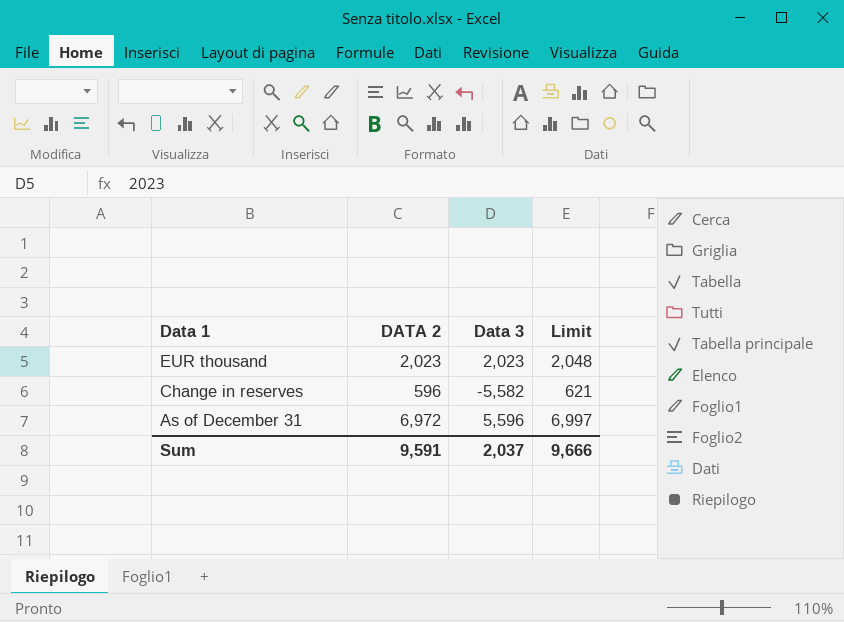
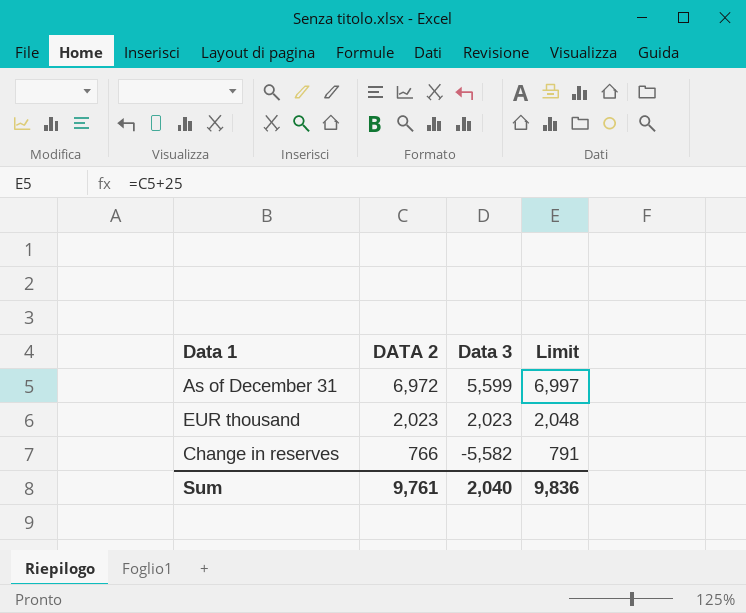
row order: Data 1 descending -> DATA 2 descending
As of December 31 | Data 3: 5,596 -> 5,599
Change in reserves | DATA 2: 596 -> 766
Change in reserves | Limit: 621 -> 791
Sum | DATA 2: 9,591 -> 9,761
Sum | Data 3: 2,037 -> 2,040
Sum | Limit: 9,666 -> 9,836

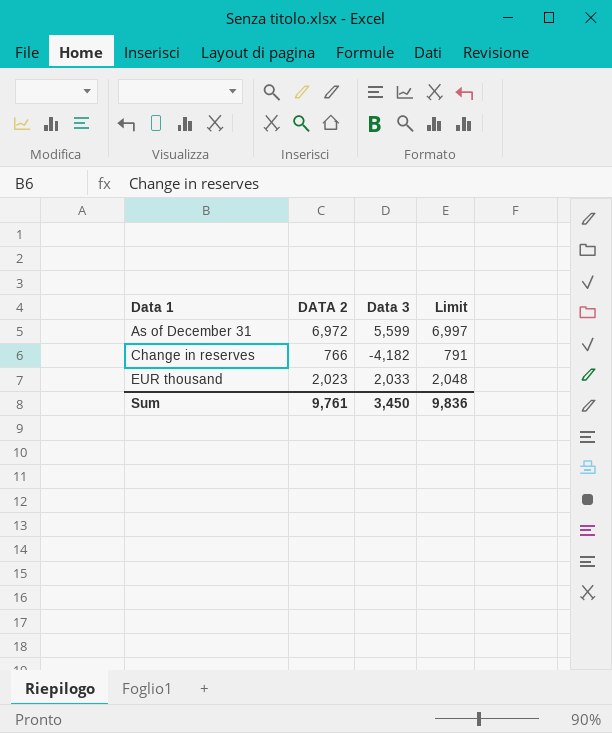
row order: DATA 2 descending -> Data 1 ascending
Change in reserves | Data 3: -5,582 -> -4,182
EUR thousand | Data 3: 2,023 -> 2,033
Sum | Data 3: 2,040 -> 3,450

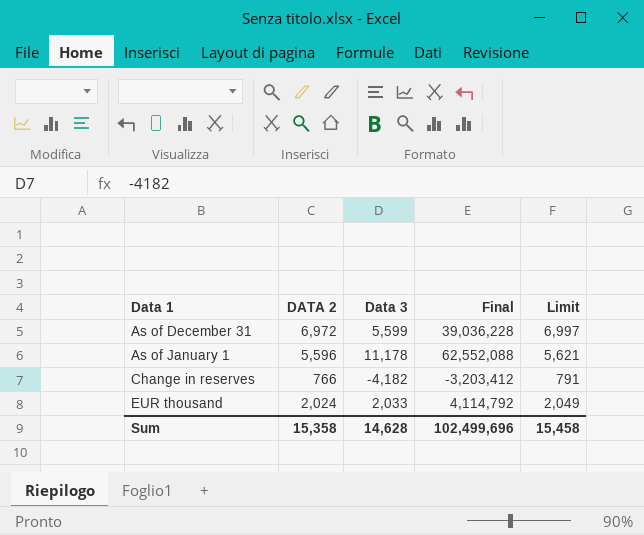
column Final | formula: none -> [DATA 2] * [Data 3]
row As of January 1: none -> 5,596 | 11,178 | 62,552,088 | 5,621
EUR thousand | DATA 2: 2,023 -> 2,024
EUR thousand | Limit: 2,048 -> 2,049
Sum | DATA 2: 9,761 -> 15,358
Sum | Data 3: 3,450 -> 14,628
Sum | Limit: 9,836 -> 15,458

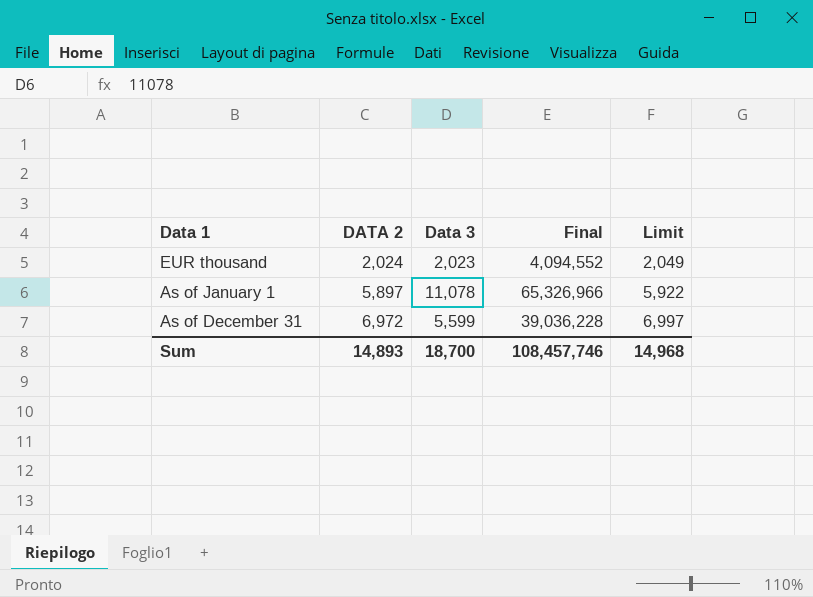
row order: Data 1 ascending -> Data 1 descending
row Change in reserves: 766 | -4,182 | -3,203,412 | 791 -> none
EUR thousand | Data 3: 2,033 -> 2,023
EUR thousand | Final: 4,114,792 -> 4,094,552
As of January 1 | DATA 2: 5,596 -> 5,897
As of January 1 | Data 3: 11,178 -> 11,078
As of January 1 | Final: 62,552,088 -> 65,326,966
As of January 1 | Limit: 5,621 -> 5,922
Sum | DATA 2: 15,358 -> 14,893
Sum | Data 3: 14,628 -> 18,700
Sum | Final: 102,499,696 -> 108,457,746
Sum | Limit: 15,458 -> 14,968

